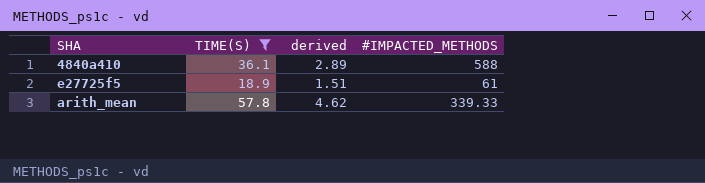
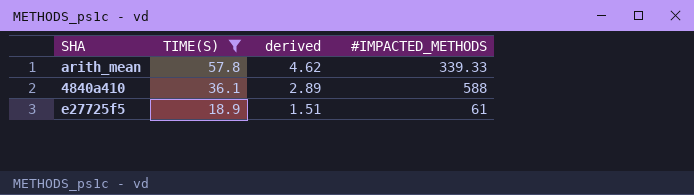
row order: none -> TIME(S) descending

